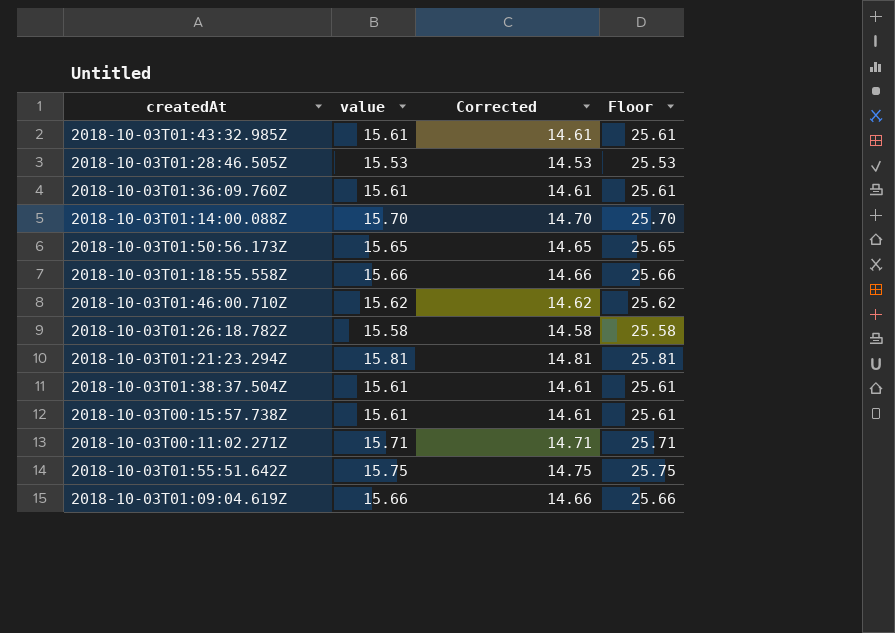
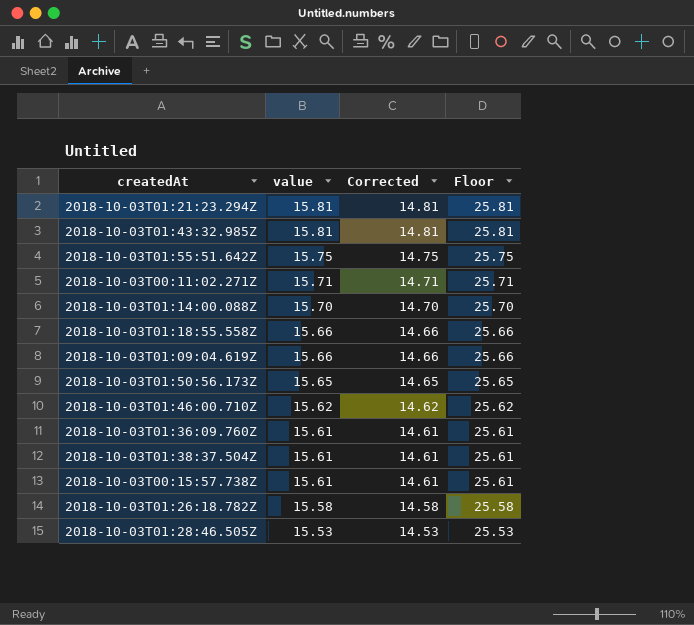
row order: none -> value descending
2018-10-03T01:43:32.985Z | value: 15.61 -> 15.81
2018-10-03T01:43:32.985Z | Corrected: 14.61 -> 14.81
2018-10-03T01:43:32.985Z | Floor: 25.61 -> 25.81

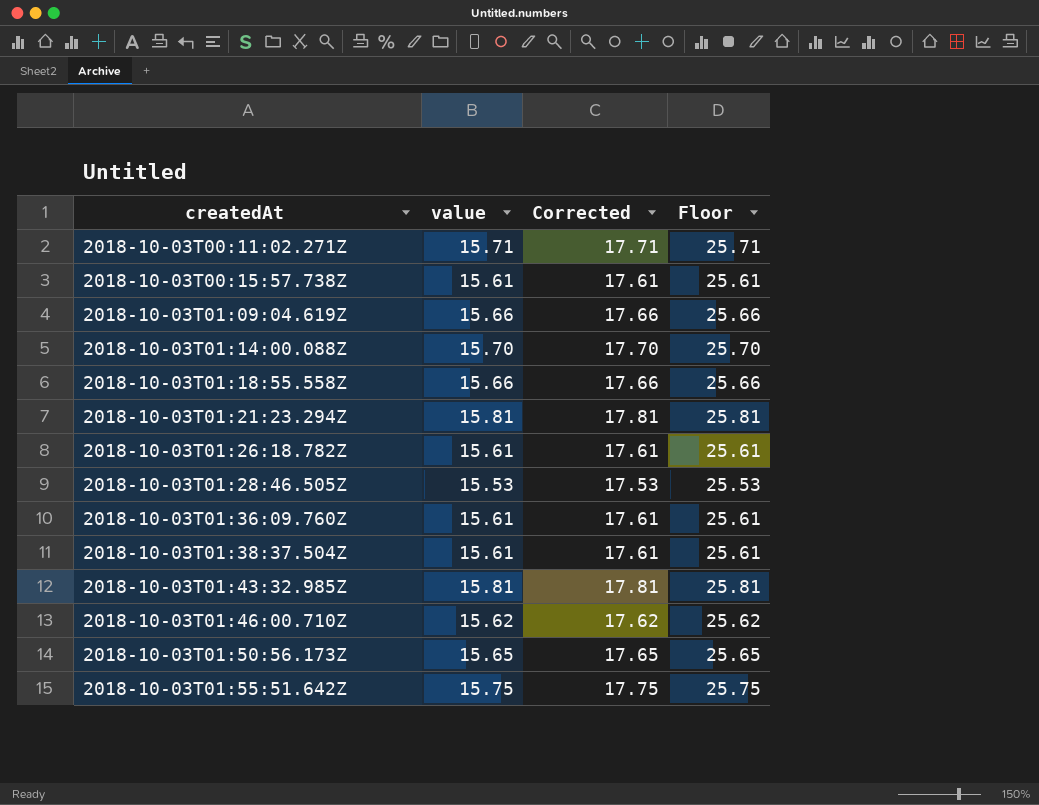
row order: value descending -> createdAt ascending
column Corrected | formula: [value] - 1 -> [value] + 2
2018-10-03T01:26:18.782Z | value: 15.58 -> 15.61
2018-10-03T01:26:18.782Z | Floor: 25.58 -> 25.61

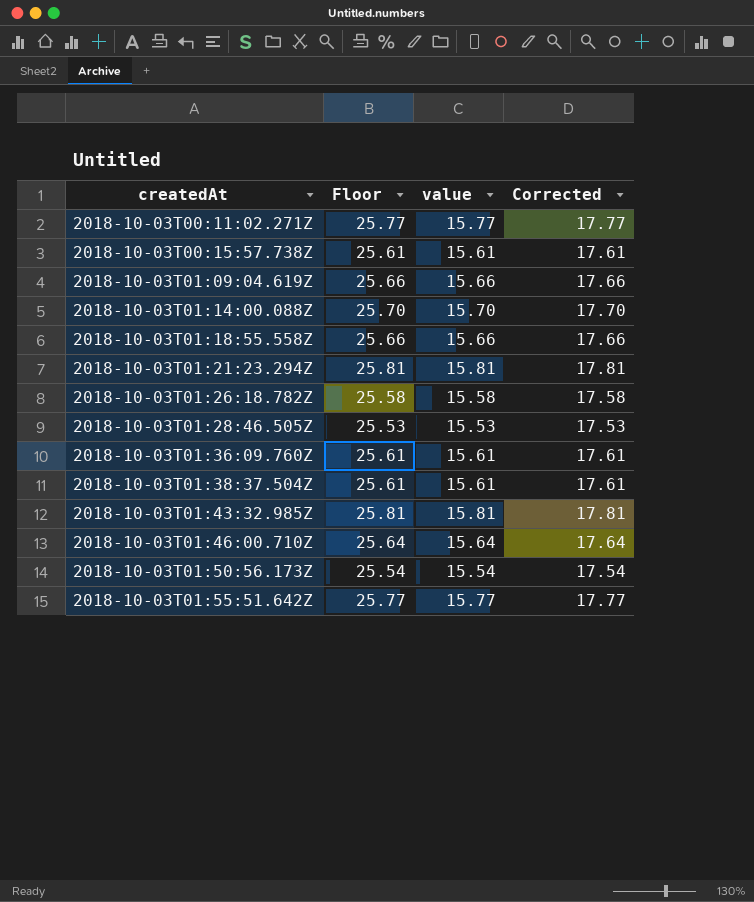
column Floor | position: 4 -> 2
2018-10-03T00:11:02.271Z | Floor: 25.71 -> 25.77
2018-10-03T00:11:02.271Z | value: 15.71 -> 15.77
2018-10-03T00:11:02.271Z | Corrected: 17.71 -> 17.77
2018-10-03T01:26:18.782Z | Floor: 25.61 -> 25.58
2018-10-03T01:26:18.782Z | value: 15.61 -> 15.58
2018-10-03T01:26:18.782Z | Corrected: 17.61 -> 17.58
2018-10-03T01:46:00.710Z | Floor: 25.62 -> 25.64
2018-10-03T01:46:00.710Z | value: 15.62 -> 15.64
2018-10-03T01:46:00.710Z | Corrected: 17.62 -> 17.64
2018-10-03T01:50:56.173Z | Floor: 25.65 -> 25.54
2018-10-03T01:50:56.173Z | value: 15.65 -> 15.54
2018-10-03T01:50:56.173Z | Corrected: 17.65 -> 17.54
2018-10-03T01:55:51.642Z | Floor: 25.75 -> 25.77
2018-10-03T01:55:51.642Z | value: 15.75 -> 15.77
2018-10-03T01:55:51.642Z | Corrected: 17.75 -> 17.77

